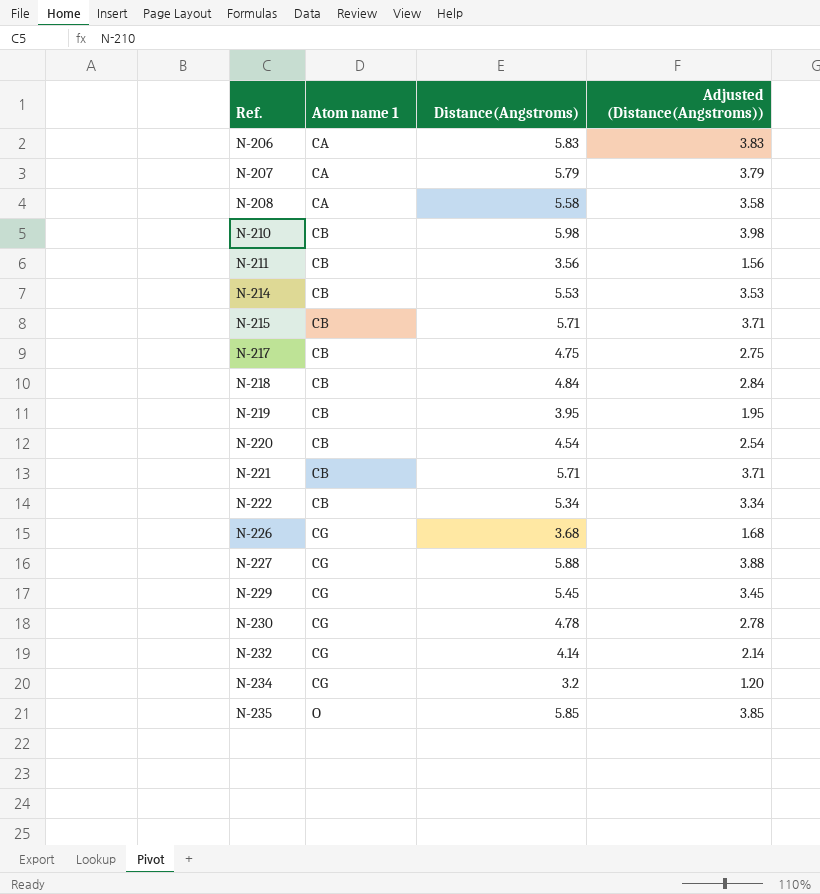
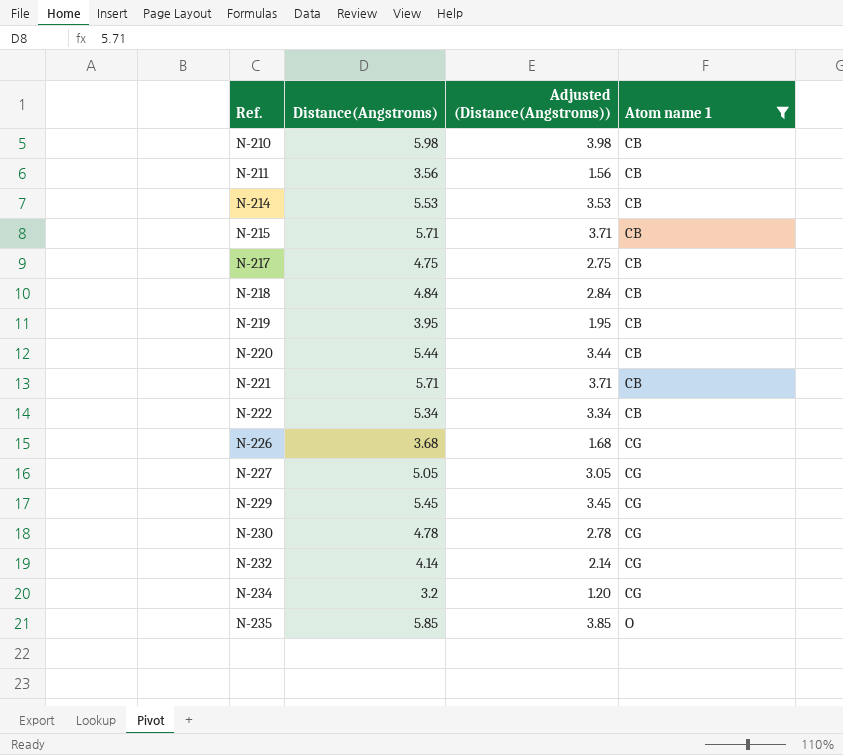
filter: none -> Atom name 1 != CA
column Atom name 1 | position: 2 -> 4
N-220 | Distance(Angstroms): 4.54 -> 5.44
N-220 | Adjusted (Distance(Angstroms)): 2.54 -> 3.44
N-227 | Distance(Angstroms): 5.88 -> 5.05
N-227 | Adjusted (Distance(Angstroms)): 3.88 -> 3.05

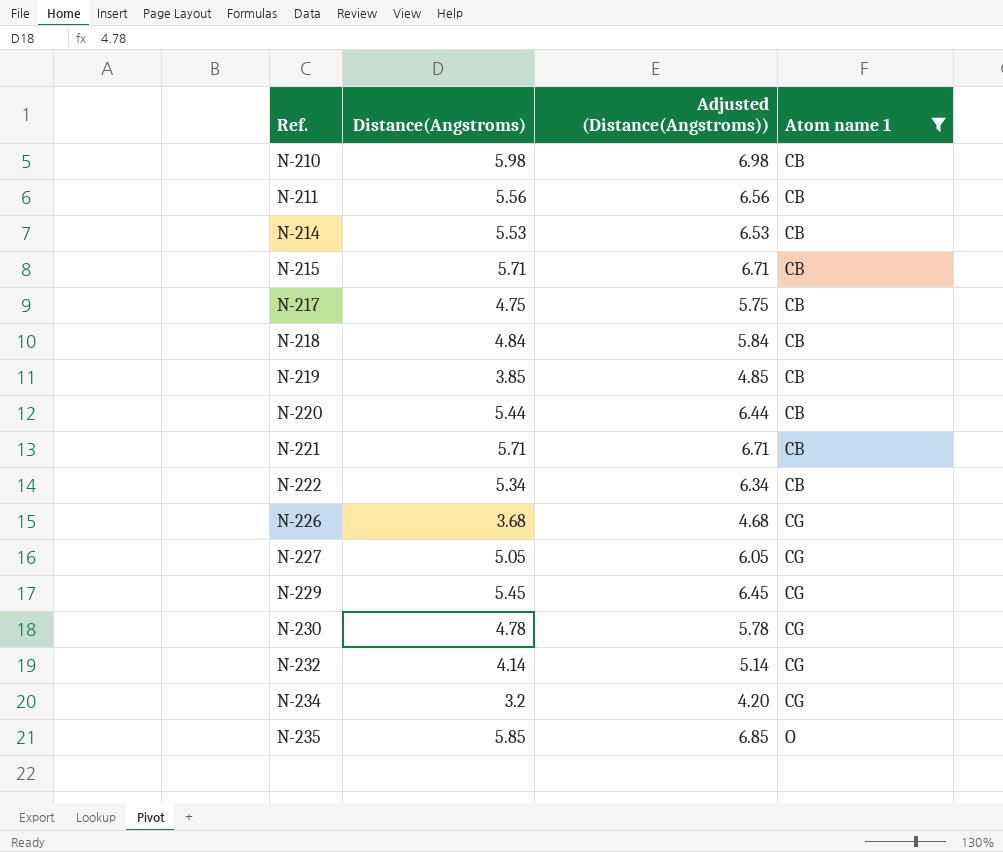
column Adjusted (Distance(Angstroms)) | formula: [Distance(Angstroms)] - 2 -> [Distance(Angstroms)] + 1
N-211 | Distance(Angstroms): 3.56 -> 5.56
N-219 | Distance(Angstroms): 3.95 -> 3.85

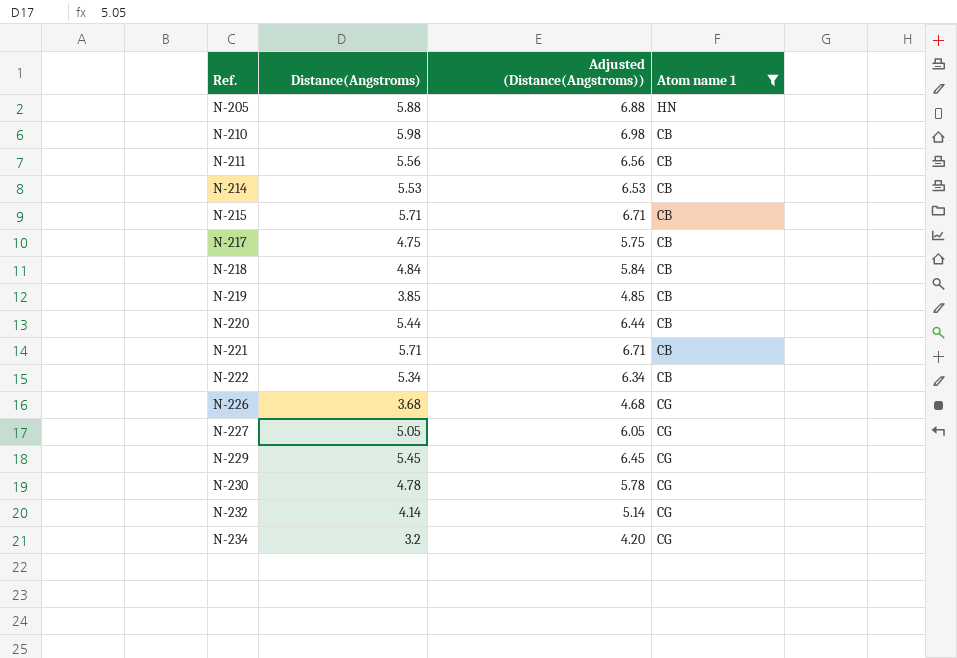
row N-235: 5.85 | 6.85 | O -> none
row N-205: none -> 5.88 | 6.88 | HN

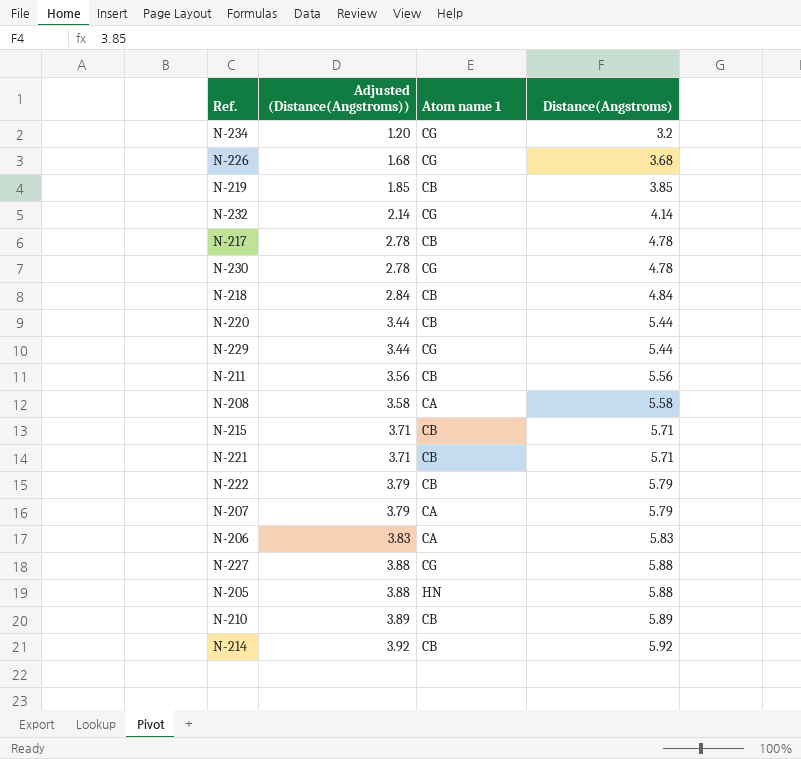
filter: Atom name 1 != CA -> none
row order: Ref. ascending -> Adjusted (Distance(Angstroms)) ascending
column Adjusted (Distance(Angstroms)) | formula: [Distance(Angstroms)] + 1 -> [Distance(Angstroms)] - 2
column Distance(Angstroms) | position: 2 -> 4
N-217 | Distance(Angstroms): 4.75 -> 4.78
N-229 | Distance(Angstroms): 5.45 -> 5.44
N-222 | Distance(Angstroms): 5.34 -> 5.79
N-227 | Distance(Angstroms): 5.05 -> 5.88
N-210 | Distance(Angstroms): 5.98 -> 5.89
N-214 | Distance(Angstroms): 5.53 -> 5.92

